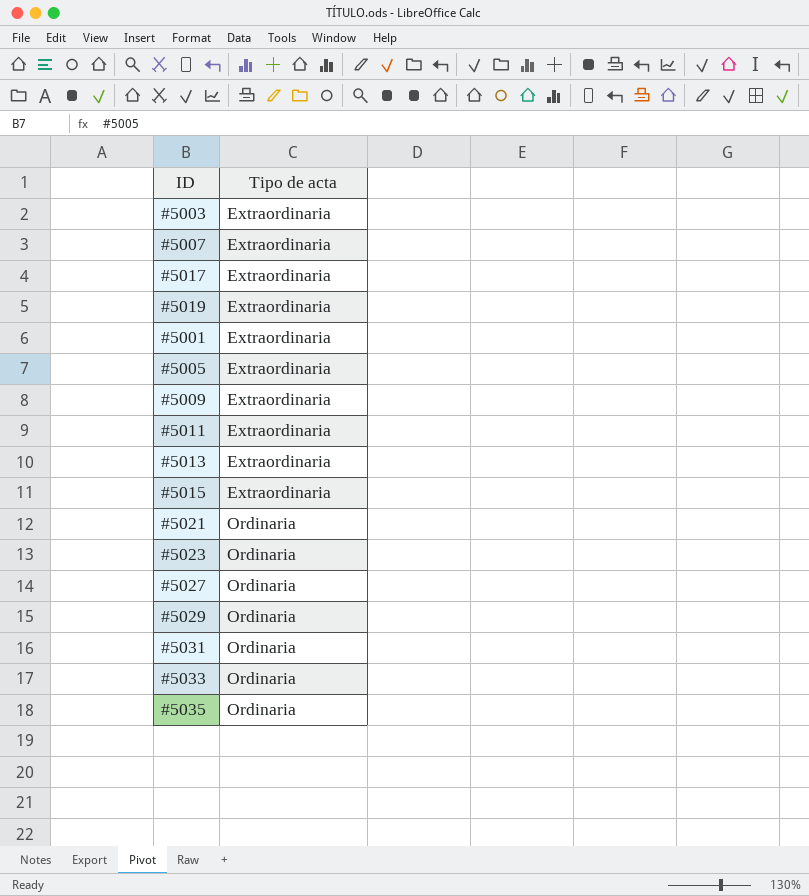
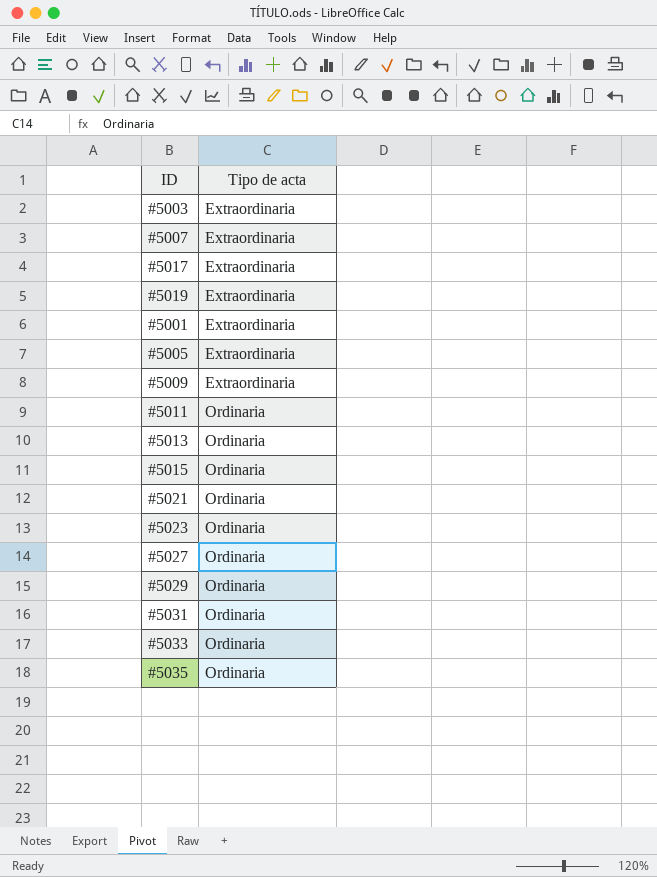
#5011 | Tipo de acta: Extraordinaria -> Ordinaria
#5013 | Tipo de acta: Extraordinaria -> Ordinaria
#5015 | Tipo de acta: Extraordinaria -> Ordinaria

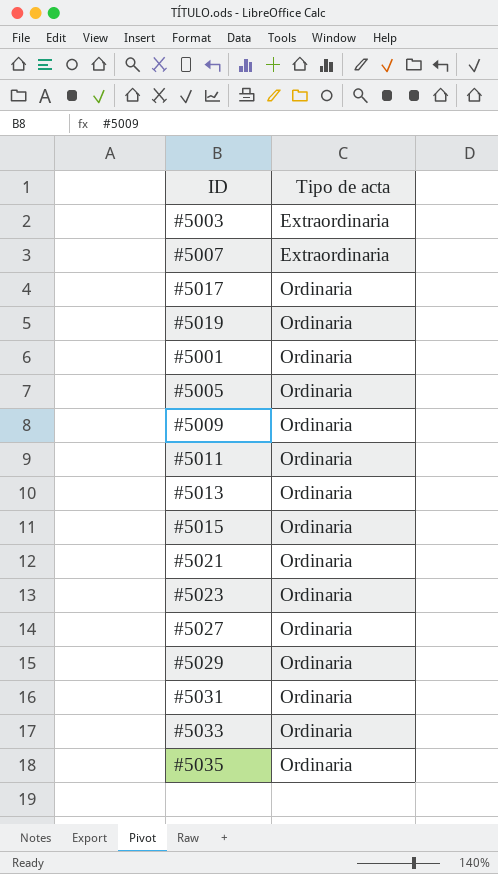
#5017 | Tipo de acta: Extraordinaria -> Ordinaria
#5019 | Tipo de acta: Extraordinaria -> Ordinaria
#5001 | Tipo de acta: Extraordinaria -> Ordinaria
#5005 | Tipo de acta: Extraordinaria -> Ordinaria
#5009 | Tipo de acta: Extraordinaria -> Ordinaria

